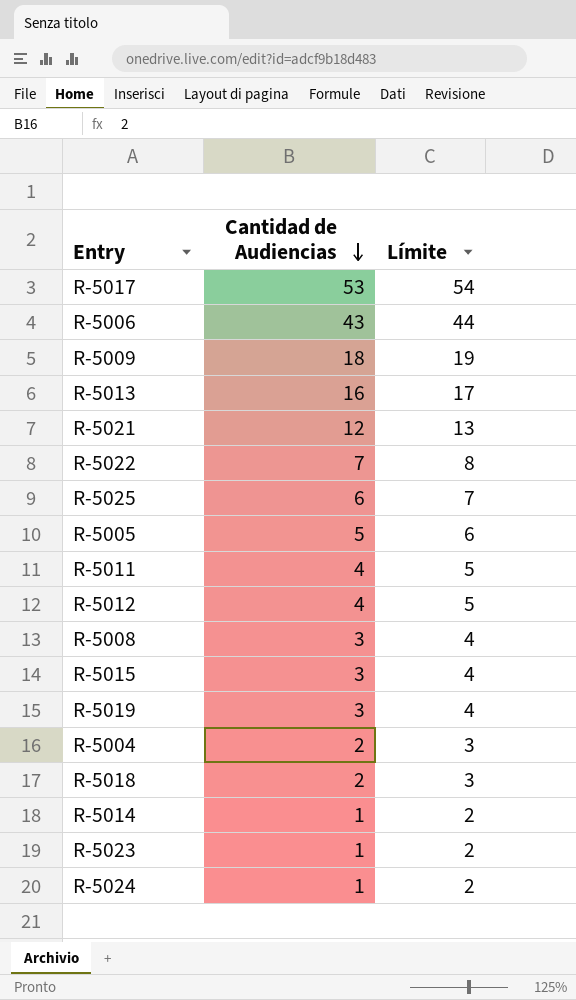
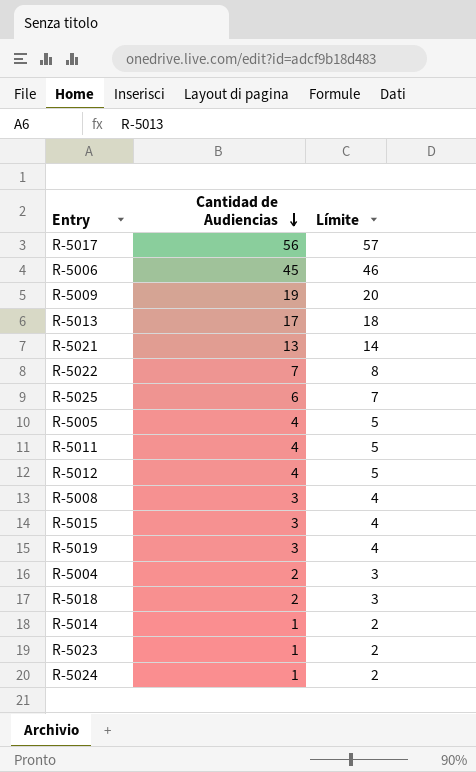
R-5017 | Cantidad de Audiencias: 53 -> 56
R-5017 | Límite: 54 -> 57
R-5006 | Cantidad de Audiencias: 43 -> 45
R-5006 | Límite: 44 -> 46
R-5009 | Cantidad de Audiencias: 18 -> 19
R-5009 | Límite: 19 -> 20
R-5013 | Cantidad de Audiencias: 16 -> 17
R-5013 | Límite: 17 -> 18
R-5021 | Cantidad de Audiencias: 12 -> 13
R-5021 | Límite: 13 -> 14
R-5005 | Cantidad de Audiencias: 5 -> 4
R-5005 | Límite: 6 -> 5

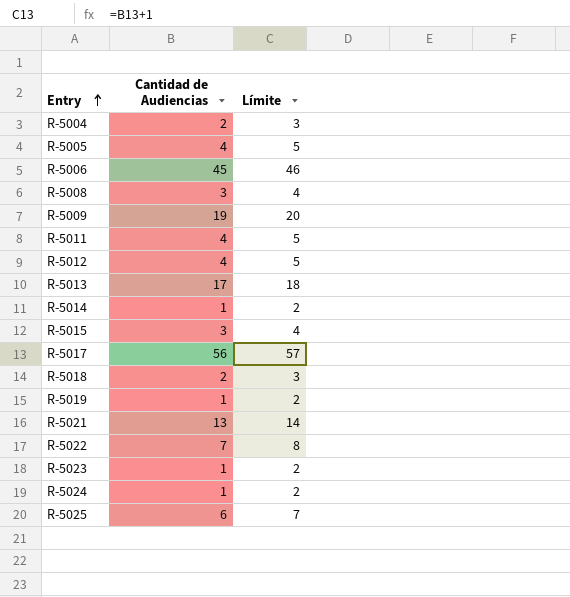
row order: Cantidad de Audiencias descending -> Entry ascending
R-5019 | Cantidad de Audiencias: 3 -> 1
R-5019 | Límite: 4 -> 2

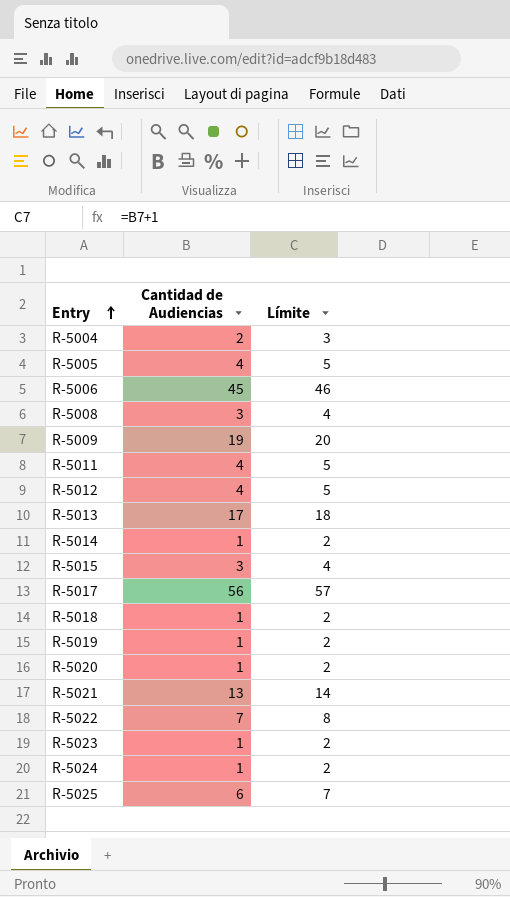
R-5018 | Cantidad de Audiencias: 2 -> 1
R-5018 | Límite: 3 -> 2
row R-5020: none -> 1 | 2

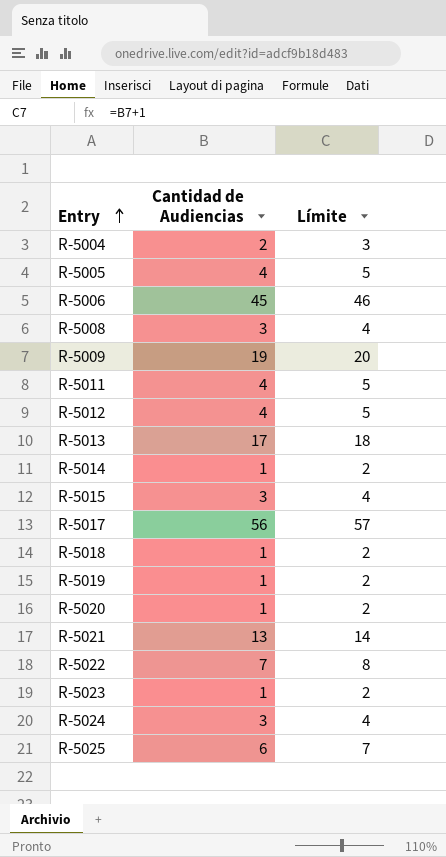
R-5024 | Cantidad de Audiencias: 1 -> 3
R-5024 | Límite: 2 -> 4

